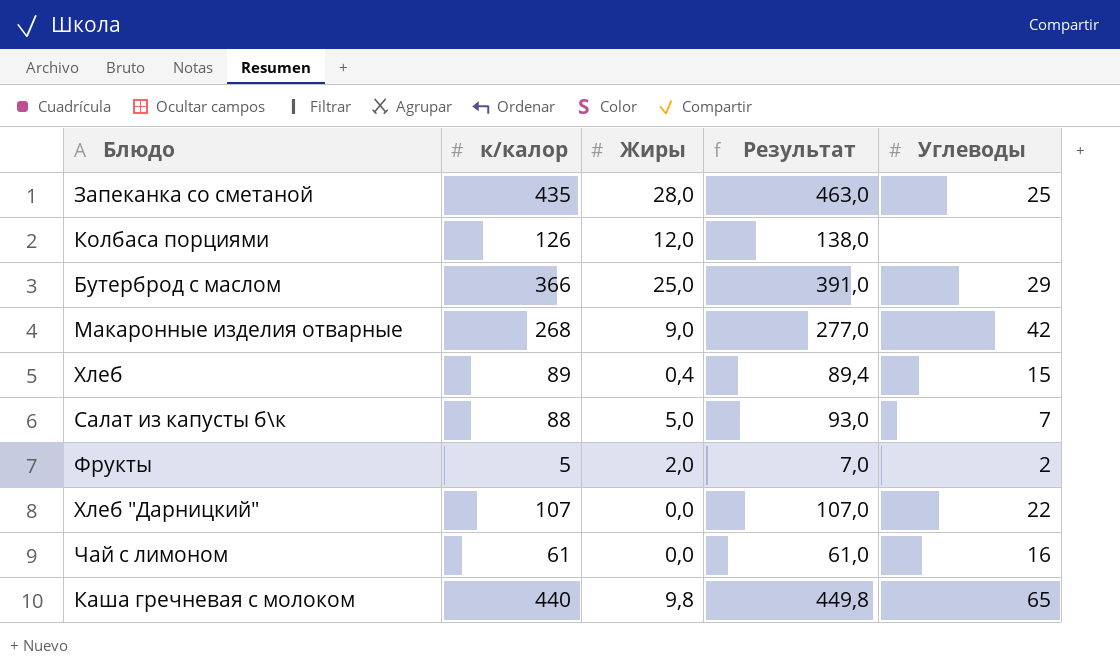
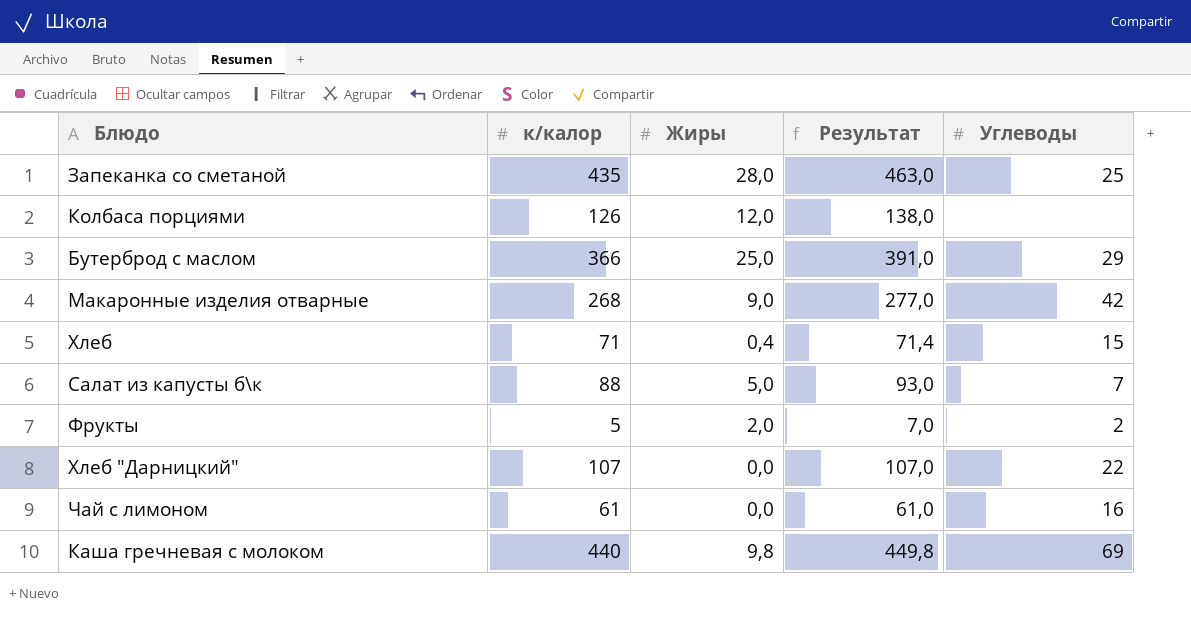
Хлеб | к/калор: 89 -> 71
Хлеб | Результат: 89,4 -> 71,4
Каша гречневая с молоком | Углеводы: 65 -> 69

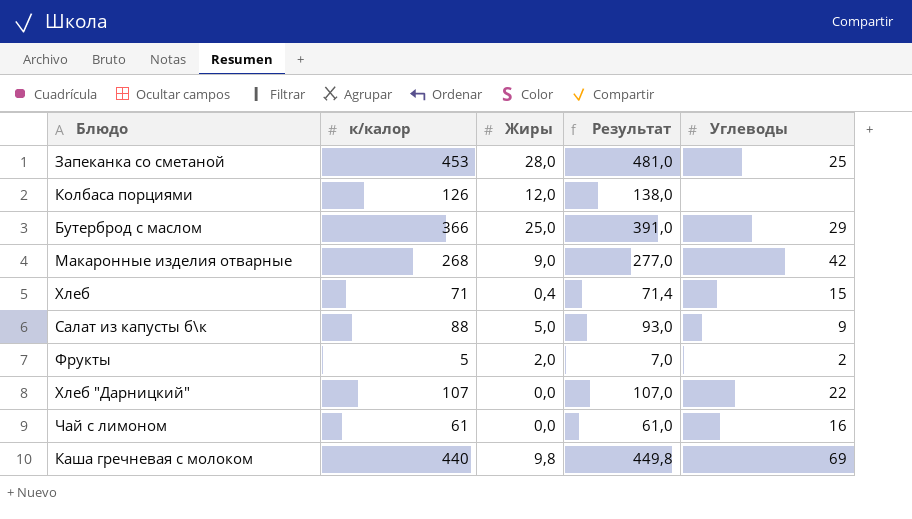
Запеканка со сметаной | к/калор: 435 -> 453
Запеканка со сметаной | Результат: 463,0 -> 481,0
Салат из капусты б\к | Углеводы: 7 -> 9

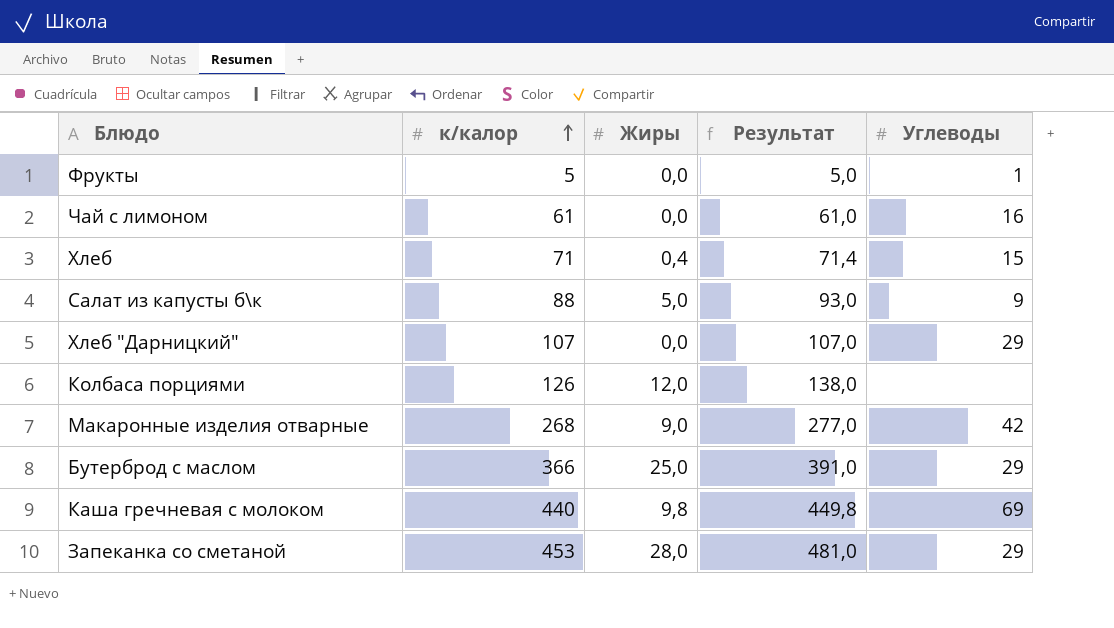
row order: none -> к/калор ascending
Фрукты | Жиры: 2,0 -> 0,0
Фрукты | Результат: 7,0 -> 5,0
Фрукты | Углеводы: 2 -> 1
Хлеб "Дарницкий" | Углеводы: 22 -> 29
Запеканка со сметаной | Углеводы: 25 -> 29

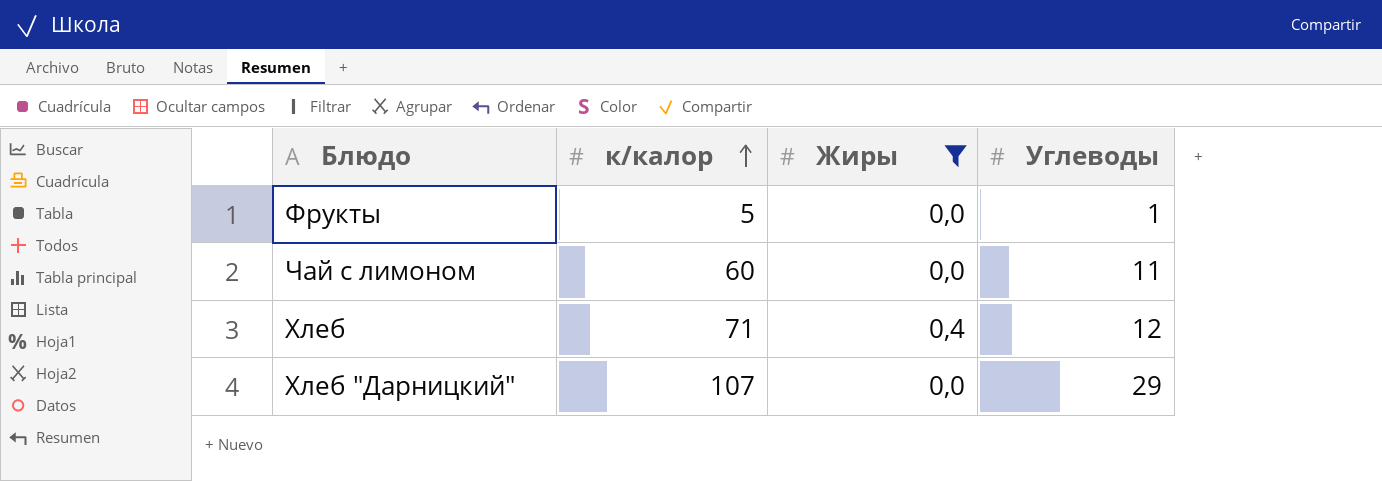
filter: none -> Жиры <= 0,4
column Результат | formula: [к/калор] + [Жиры] -> none
Чай с лимоном | к/калор: 61 -> 60
Чай с лимоном | Углеводы: 16 -> 11
Хлеб | Углеводы: 15 -> 12

